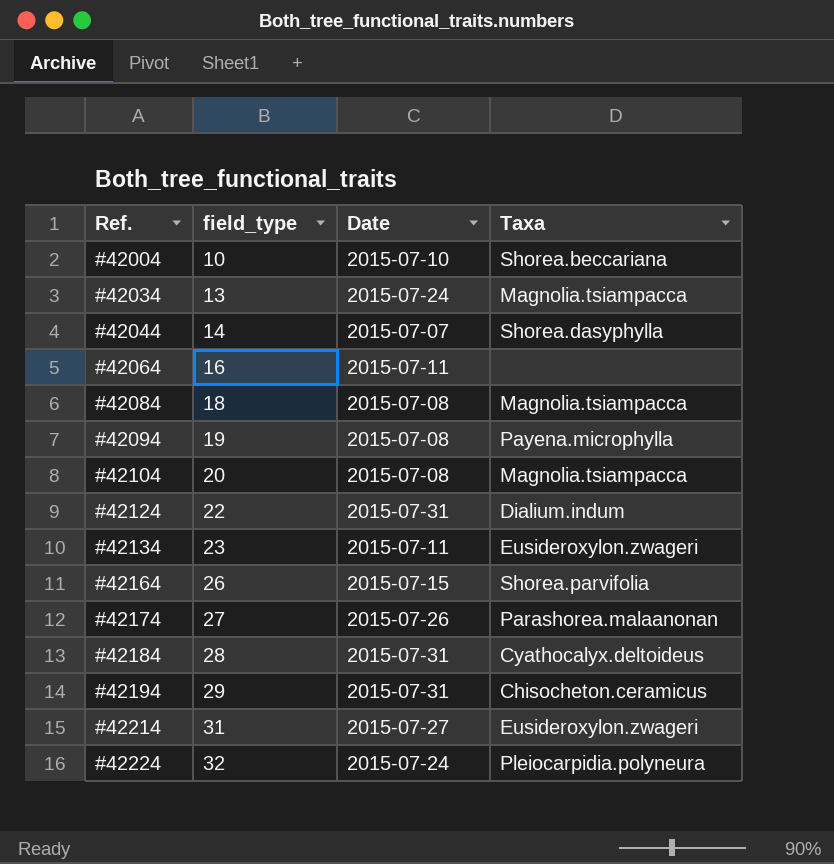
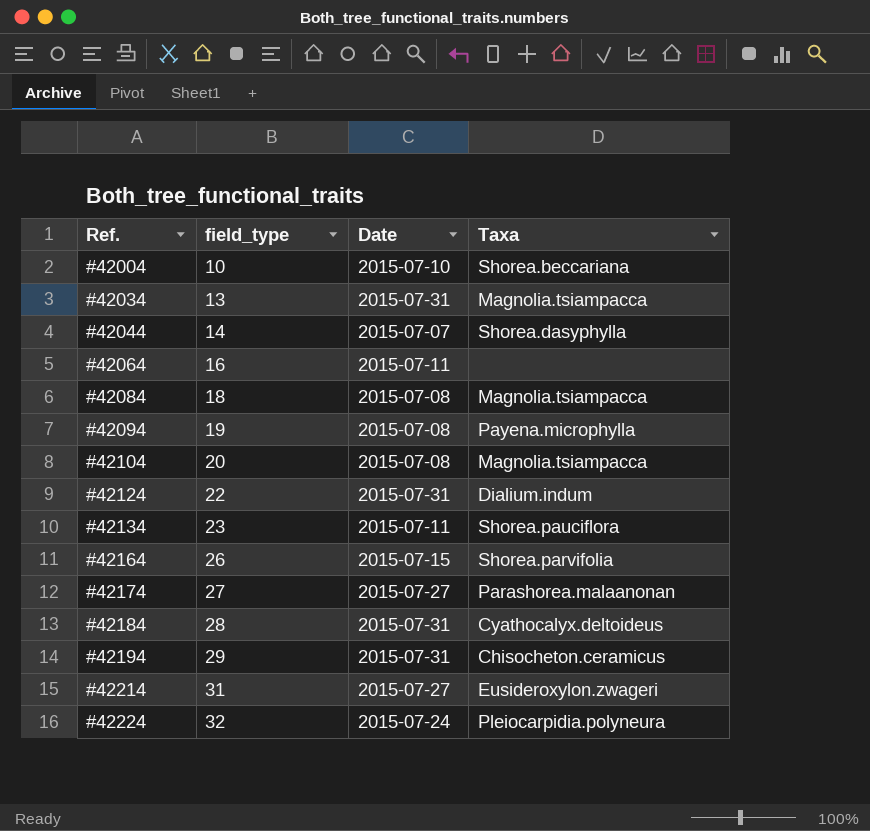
#42034 | Date: 2015-07-24 -> 2015-07-31
#42134 | Taxa: Eusideroxylon.zwageri -> Shorea.pauciflora
#42174 | Date: 2015-07-26 -> 2015-07-27

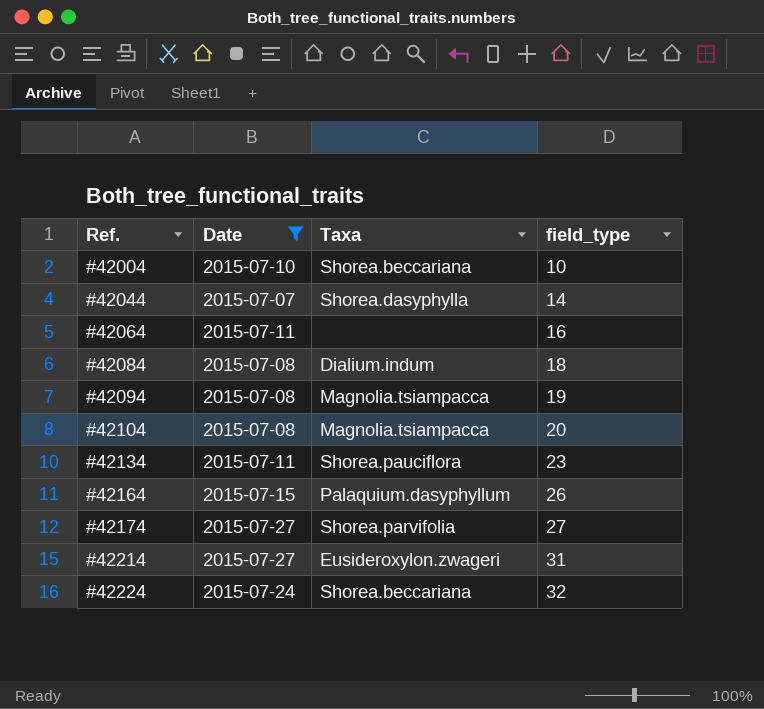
filter: none -> Date != 2015-07-31
column field_type | position: 2 -> 4
#42084 | Taxa: Magnolia.tsiampacca -> Dialium.indum
#42094 | Taxa: Payena.microphylla -> Magnolia.tsiampacca
#42164 | Taxa: Shorea.parvifolia -> Palaquium.dasyphyllum
#42174 | Taxa: Parashorea.malaanonan -> Shorea.parvifolia
#42224 | Taxa: Pleiocarpidia.polyneura -> Shorea.beccariana

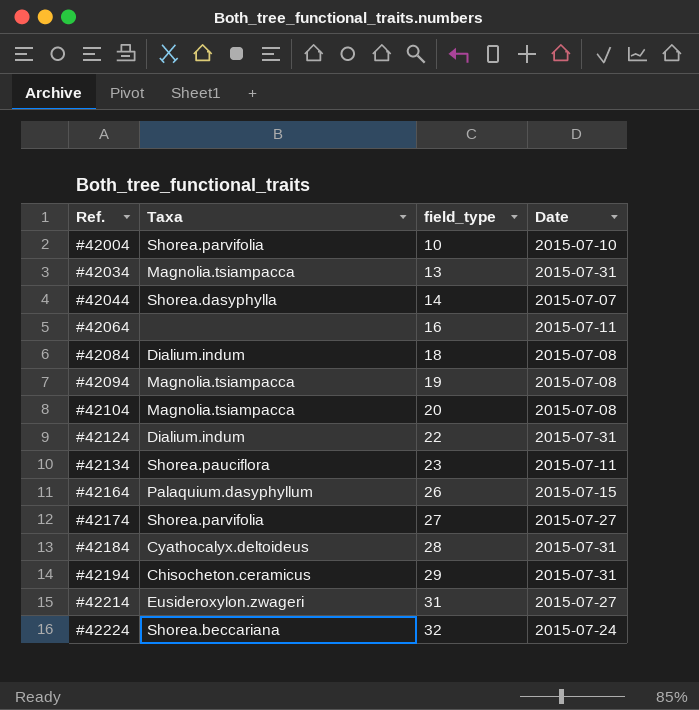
filter: Date != 2015-07-31 -> none
column Date | position: 2 -> 4
#42004 | Taxa: Shorea.beccariana -> Shorea.parvifolia

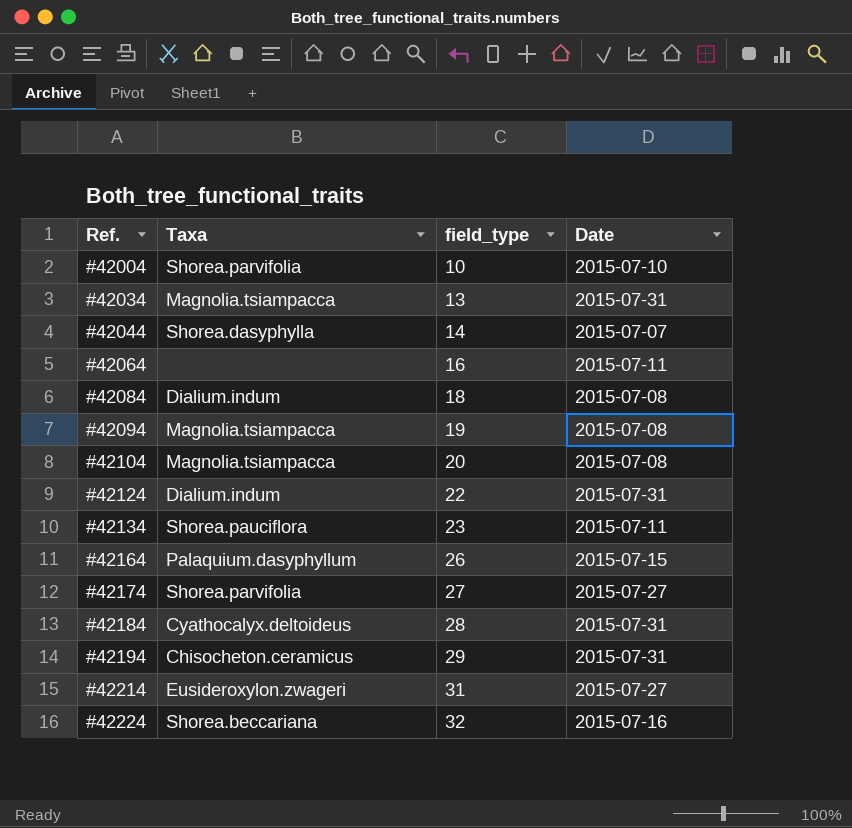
#42224 | Date: 2015-07-24 -> 2015-07-16

